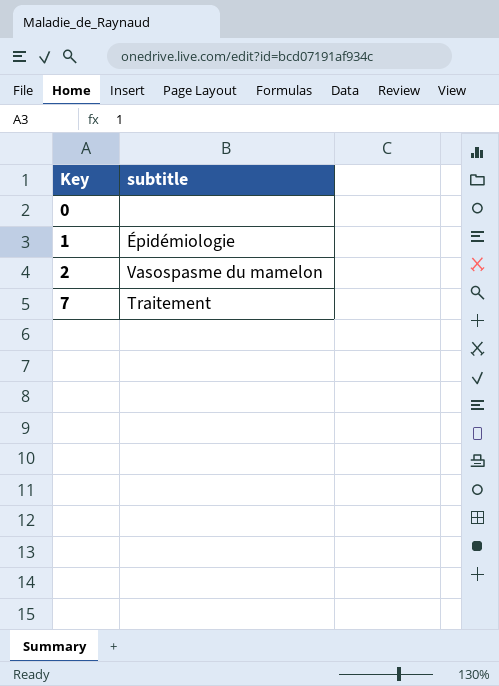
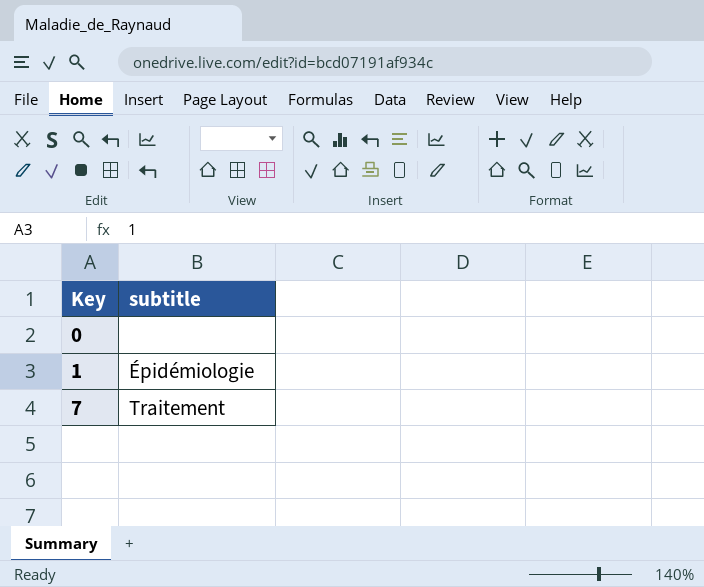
row 2: Vasospasme du mamelon -> none

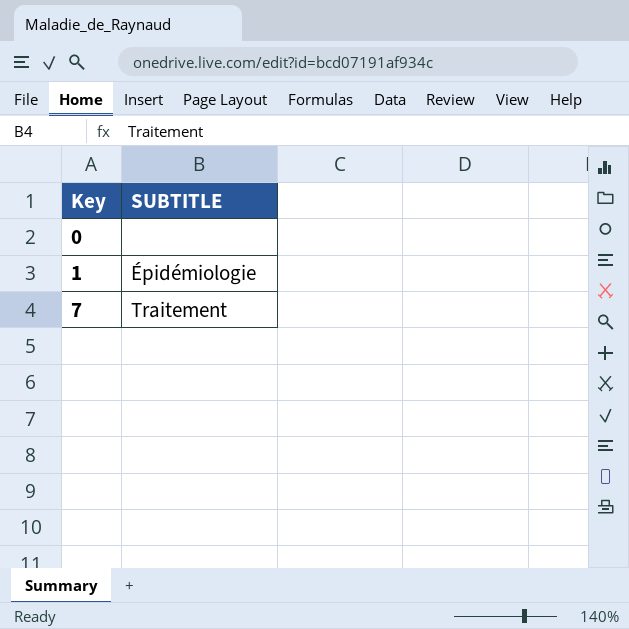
column name: subtitle -> SUBTITLE

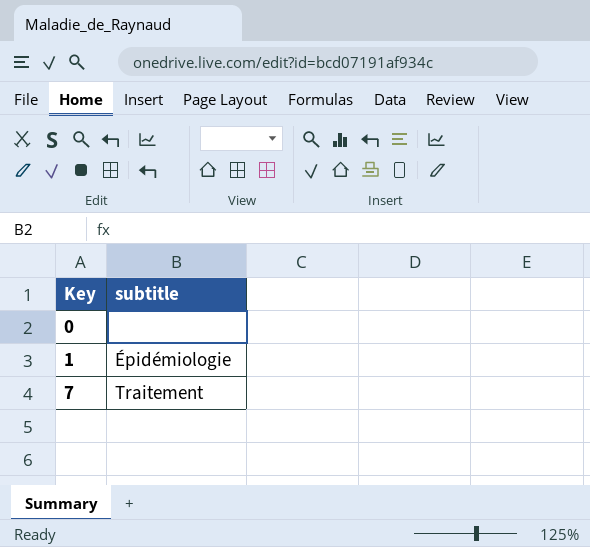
column name: SUBTITLE -> subtitle

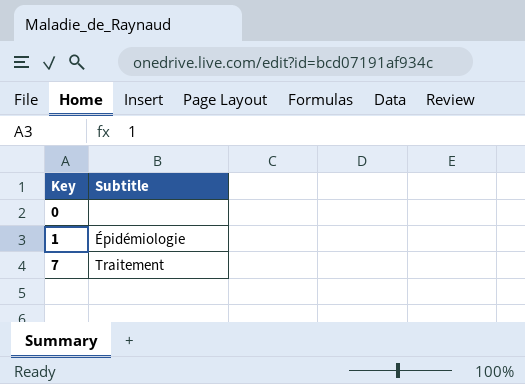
column name: subtitle -> Subtitle

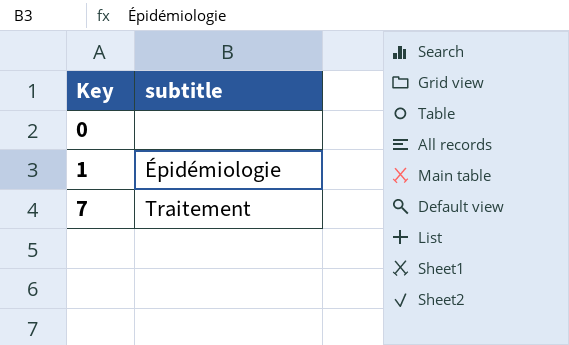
column name: Subtitle -> subtitle

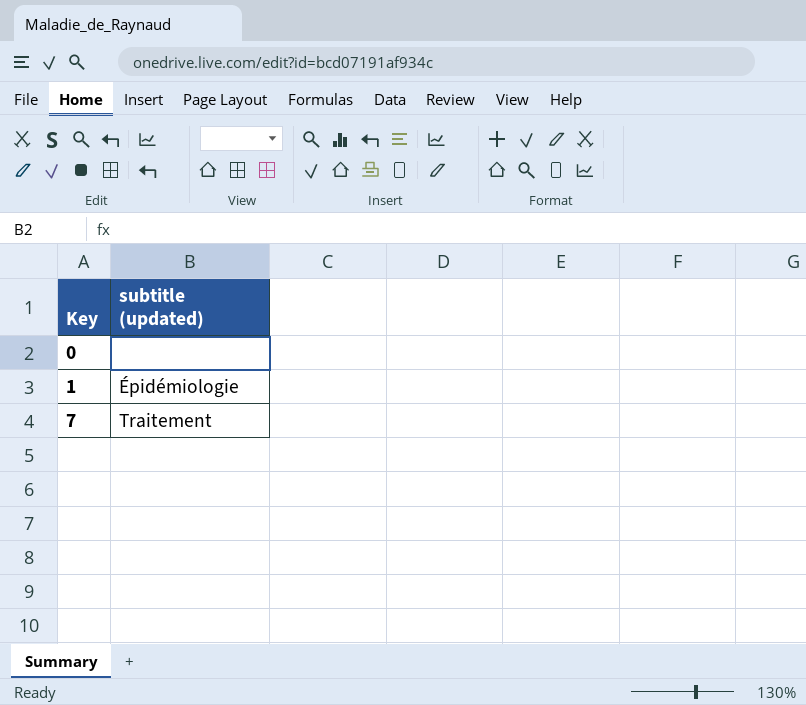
column name: subtitle -> subtitle (updated)

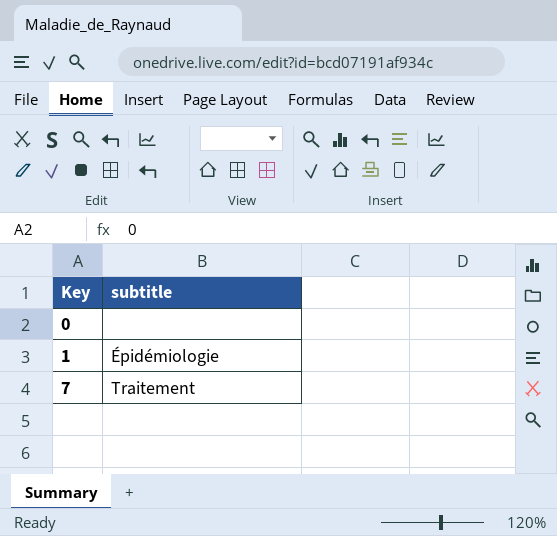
column name: subtitle (updated) -> subtitle

